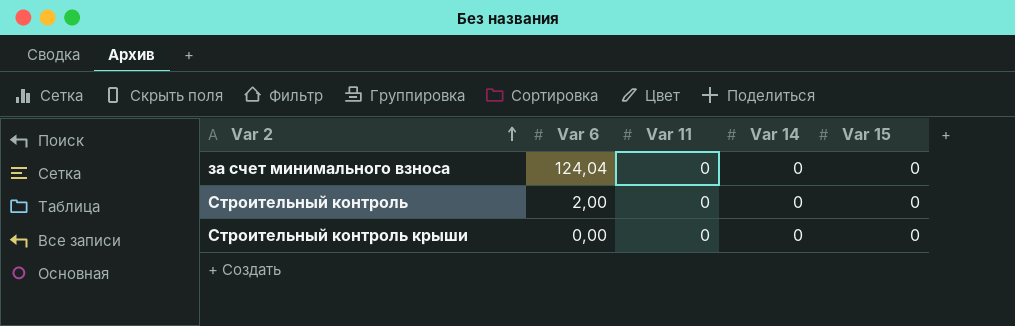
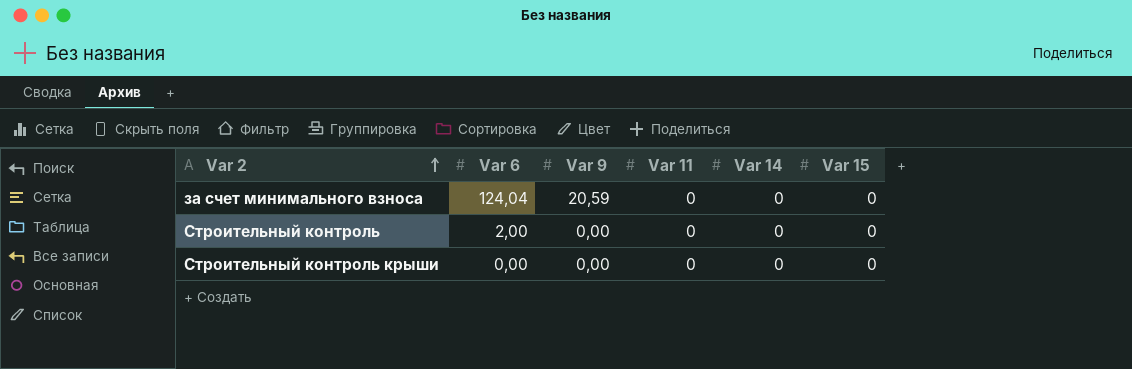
column Var 9 | position: none -> 3

